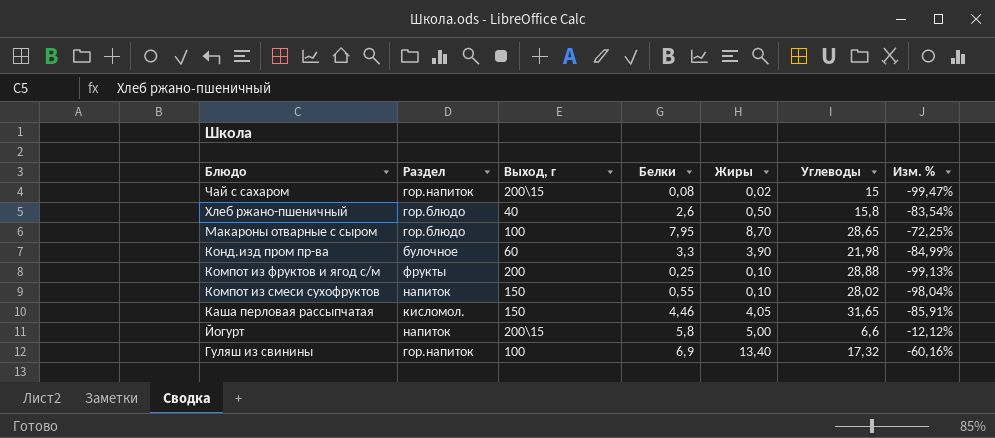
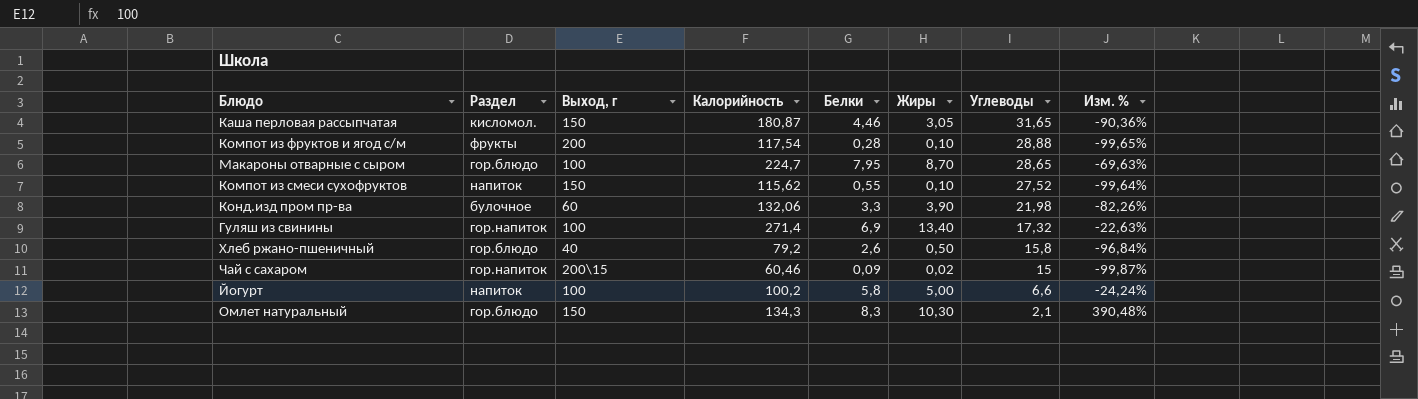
row order: Блюдо descending -> Углеводы descending
column Калорийность | position: none -> 4
column Изм. % | formula: ([Белки] - [Углеводы]) / [Углеводы] -> ([Жиры] - [Углеводы]) / [Углеводы]
Каша перловая рассыпчатая | Жиры: 4,05 -> 3,05
Компот из фруктов и ягод с/м | Белки: 0,25 -> 0,28
Компот из смеси сухофруктов | Углеводы: 28,02 -> 27,52
Чай с сахаром | Белки: 0,08 -> 0,09
Йогурт | Выход, г: 200\15 -> 100
row Омлет натуральный: none -> гор.блюдо | 150 | 134,3 | 8,3 | 10,30 | 2,1 | 390,48%

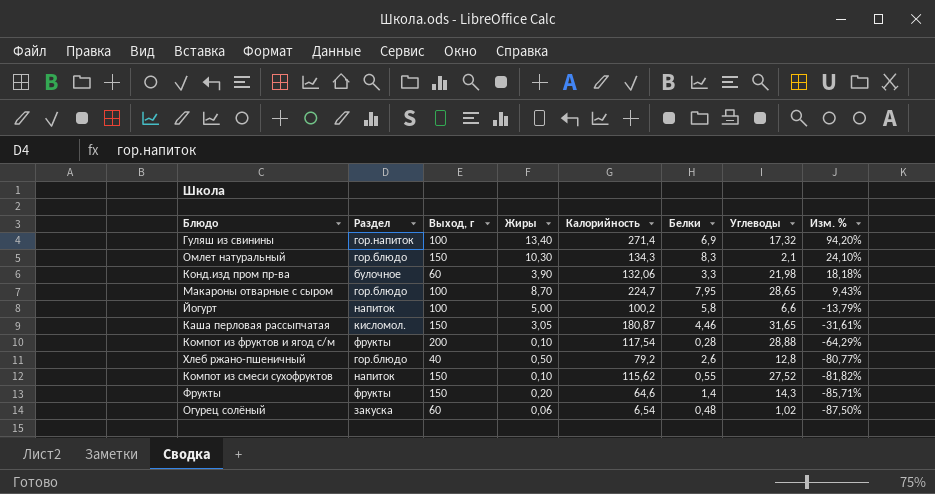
row order: Углеводы descending -> Изм. % descending
column Жиры | position: 6 -> 4
column Изм. % | formula: ([Жиры] - [Углеводы]) / [Углеводы] -> ([Жиры] - [Белки]) / [Белки]
row Чай с сахаром: гор.напиток | 200\15 | 60,46 | 0,09 | 0,02 | 15 | -99,87% -> none
Хлеб ржано-пшеничный | Углеводы: 15,8 -> 12,8
row Фрукты: none -> фрукты | 150 | 0,20 | 64,6 | 1,4 | 14,3 | -85,71%
row Огурец солёный: none -> закуска | 60 | 0,06 | 6,54 | 0,48 | 1,02 | -87,50%

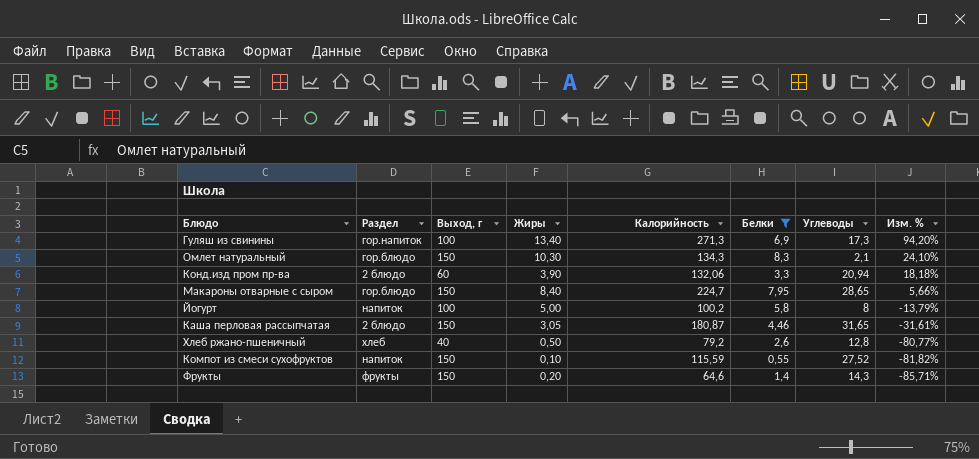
filter: none -> Белки >= 0,55
Гуляш из свинины | Калорийность: 271,4 -> 271,3
Гуляш из свинины | Углеводы: 17,32 -> 17,3
Конд.изд пром пр-ва | Раздел: булочное -> 2 блюдо
Конд.изд пром пр-ва | Углеводы: 21,98 -> 20,94
Макароны отварные с сыром | Выход, г: 100 -> 150
Макароны отварные с сыром | Жиры: 8,70 -> 8,40
Макароны отварные с сыром | Изм. %: 9,43% -> 5,66%
Йогурт | Углеводы: 6,6 -> 8
Каша перловая рассыпчатая | Раздел: кисломол. -> 2 блюдо
Хлеб ржано-пшеничный | Раздел: гор.блюдо -> хлеб
Компот из смеси сухофруктов | Калорийность: 115,62 -> 115,59

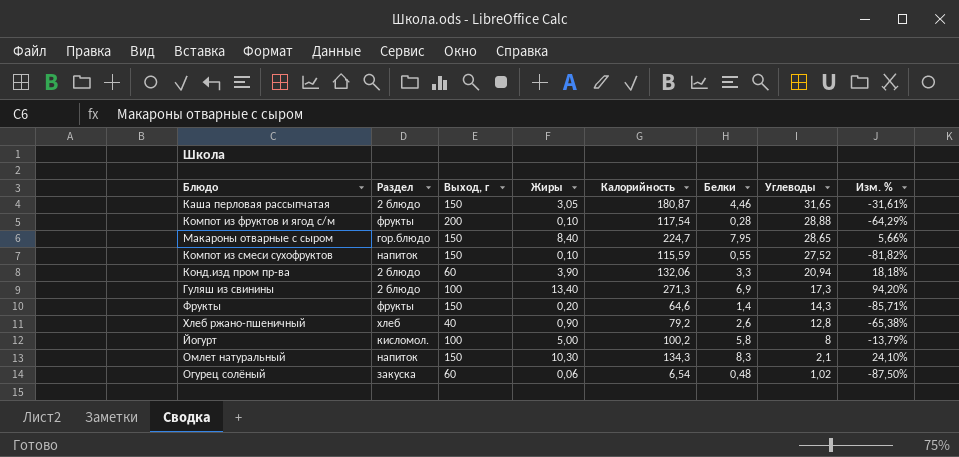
filter: Белки >= 0,55 -> none
row order: Изм. % descending -> Углеводы descending
Гуляш из свинины | Раздел: гор.напиток -> 2 блюдо
Хлеб ржано-пшеничный | Жиры: 0,50 -> 0,90
Хлеб ржано-пшеничный | Изм. %: -80,77% -> -65,38%
Йогурт | Раздел: напиток -> кисломол.
Омлет натуральный | Раздел: гор.блюдо -> напиток

